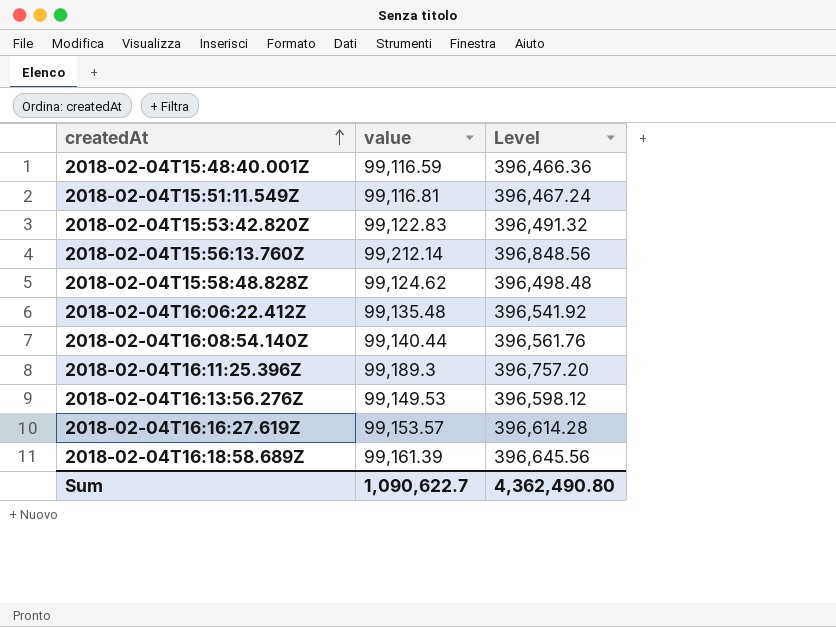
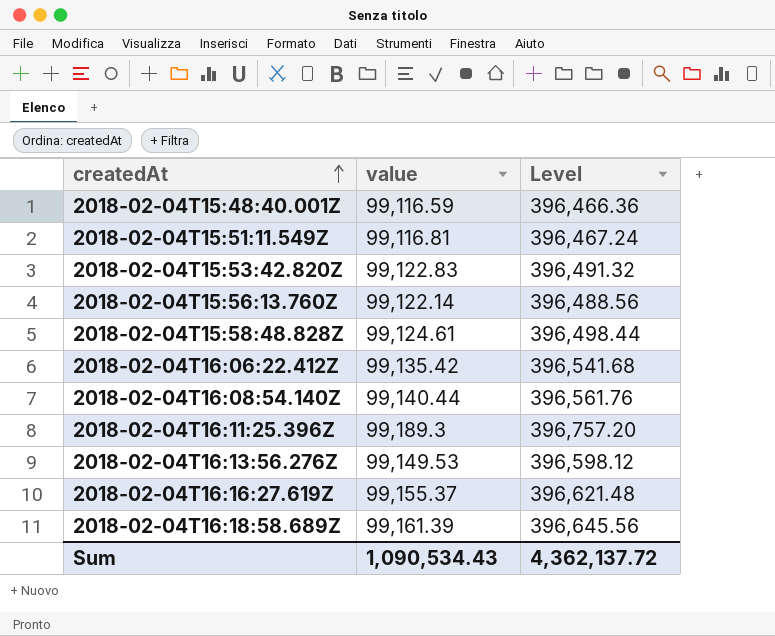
2018-02-04T15:56:13.760Z | value: 99,212.14 -> 99,122.14
2018-02-04T15:56:13.760Z | Level: 396,848.56 -> 396,488.56
2018-02-04T15:58:48.828Z | value: 99,124.62 -> 99,124.61
2018-02-04T15:58:48.828Z | Level: 396,498.48 -> 396,498.44
2018-02-04T16:06:22.412Z | value: 99,135.48 -> 99,135.42
2018-02-04T16:06:22.412Z | Level: 396,541.92 -> 396,541.68
2018-02-04T16:16:27.619Z | value: 99,153.57 -> 99,155.37
2018-02-04T16:16:27.619Z | Level: 396,614.28 -> 396,621.48
Sum | value: 1,090,622.7 -> 1,090,534.43
Sum | Level: 4,362,490.80 -> 4,362,137.72

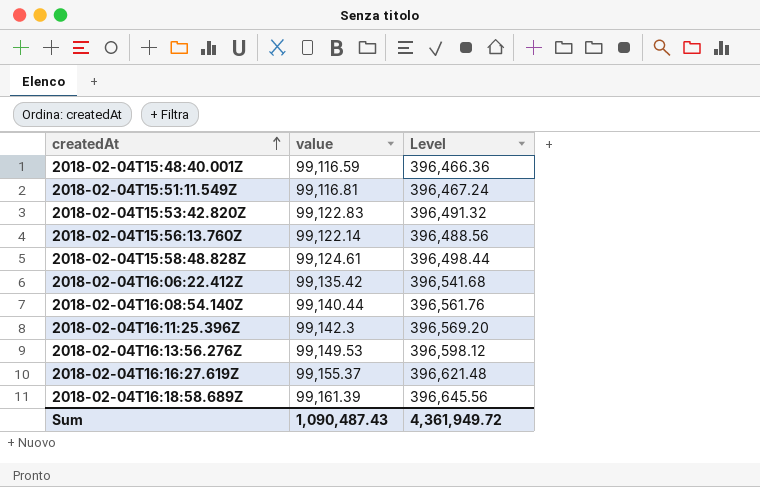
2018-02-04T16:11:25.396Z | value: 99,189.3 -> 99,142.3
2018-02-04T16:11:25.396Z | Level: 396,757.20 -> 396,569.20
Sum | value: 1,090,534.43 -> 1,090,487.43
Sum | Level: 4,362,137.72 -> 4,361,949.72

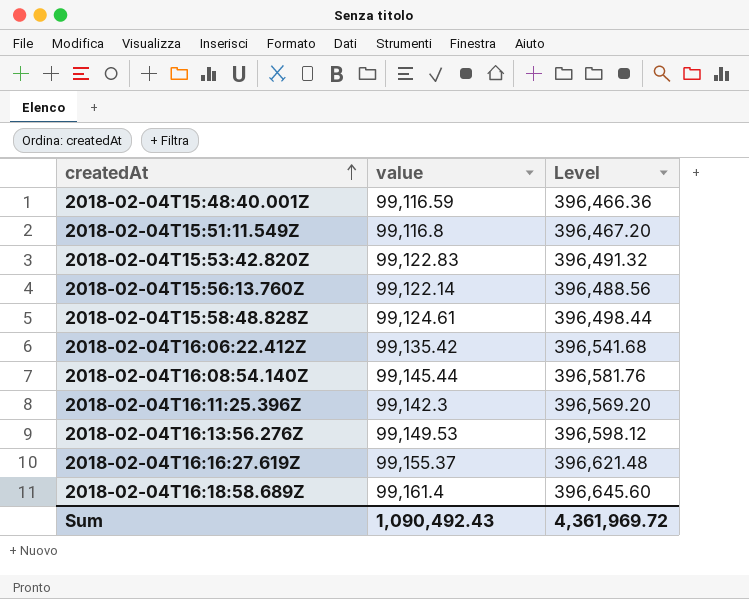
2018-02-04T15:51:11.549Z | value: 99,116.81 -> 99,116.8
2018-02-04T15:51:11.549Z | Level: 396,467.24 -> 396,467.20
2018-02-04T16:08:54.140Z | value: 99,140.44 -> 99,145.44
2018-02-04T16:08:54.140Z | Level: 396,561.76 -> 396,581.76
2018-02-04T16:18:58.689Z | value: 99,161.39 -> 99,161.4
2018-02-04T16:18:58.689Z | Level: 396,645.56 -> 396,645.60
Sum | value: 1,090,487.43 -> 1,090,492.43
Sum | Level: 4,361,949.72 -> 4,361,969.72

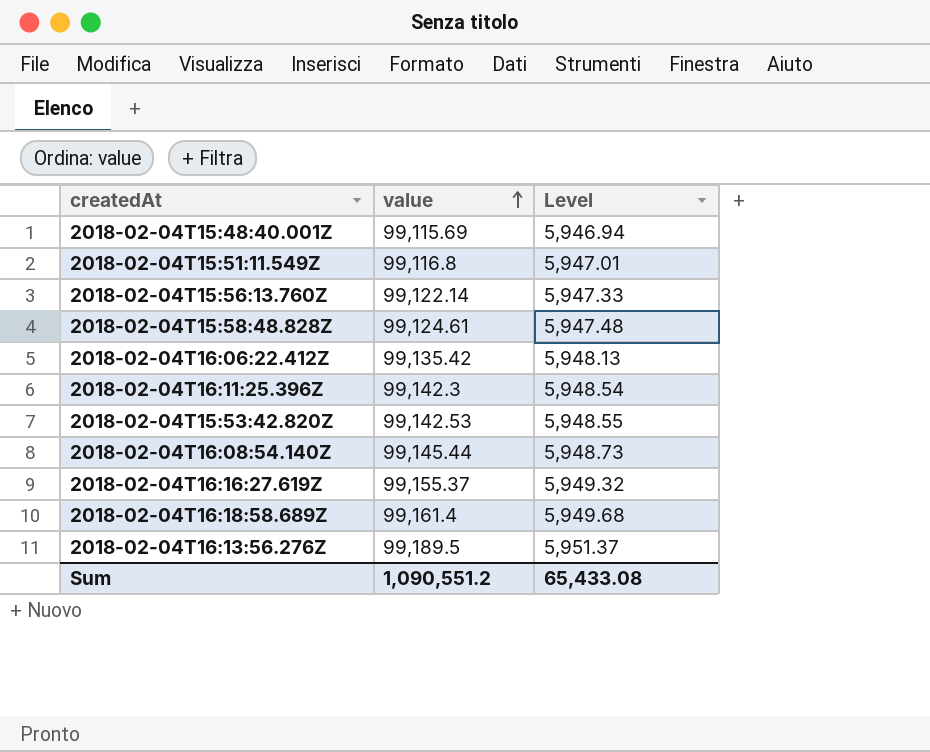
row order: createdAt ascending -> value ascending
column Level | formula: [value] * 4 -> [value] * 0.06
2018-02-04T15:48:40.001Z | value: 99,116.59 -> 99,115.69
2018-02-04T15:53:42.820Z | value: 99,122.83 -> 99,142.53
2018-02-04T16:13:56.276Z | value: 99,149.53 -> 99,189.5
Sum | value: 1,090,492.43 -> 1,090,551.2
Sum | Level: 4,361,969.72 -> 65,433.08

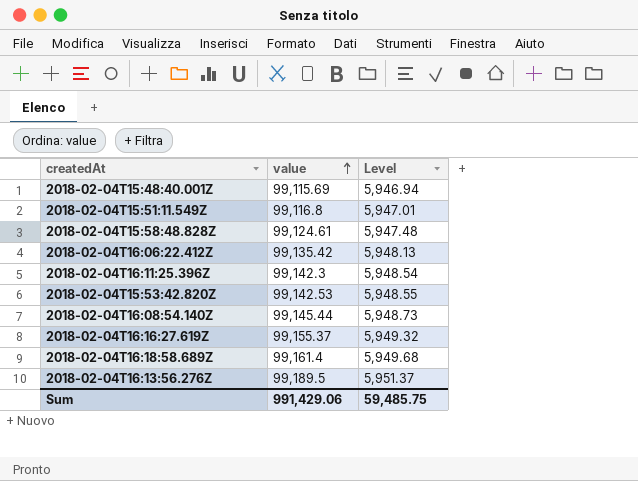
row 2018-02-04T15:56:13.760Z: 99,122.14 | 5,947.33 -> none
Sum | value: 1,090,551.2 -> 991,429.06
Sum | Level: 65,433.08 -> 59,485.75

